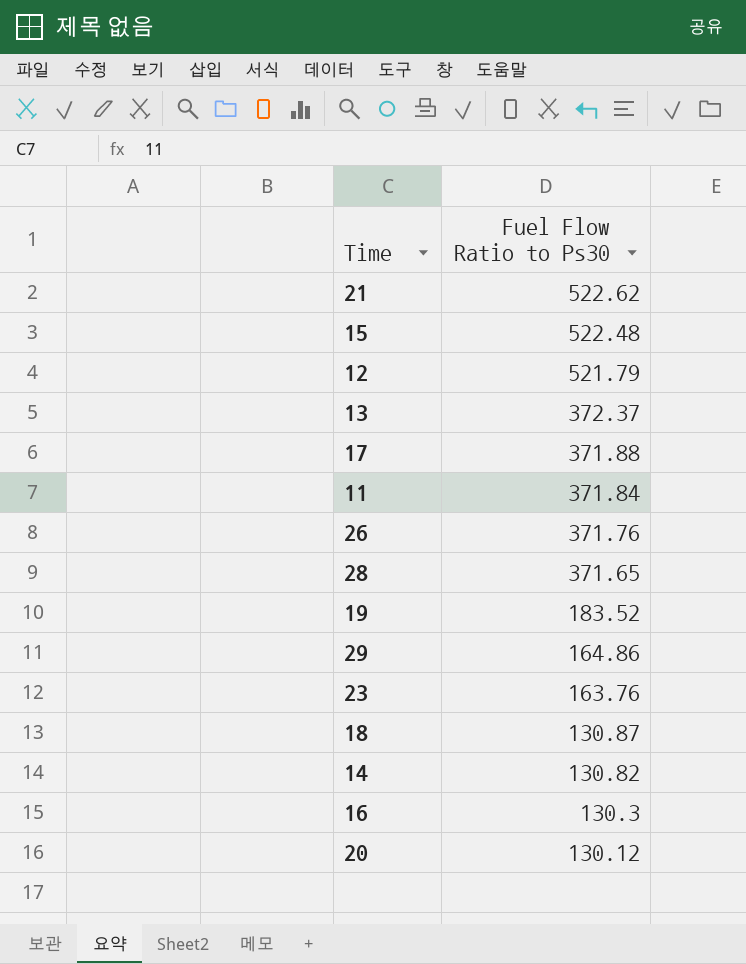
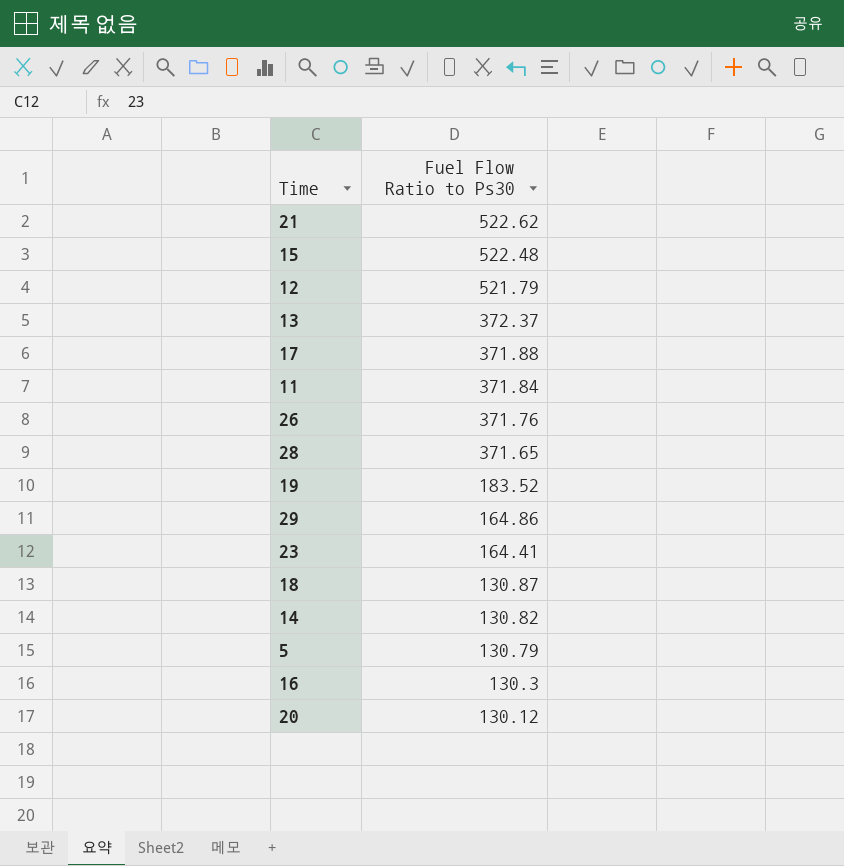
23 | Fuel Flow Ratio to Ps30: 163.76 -> 164.41
row 5: none -> 130.79

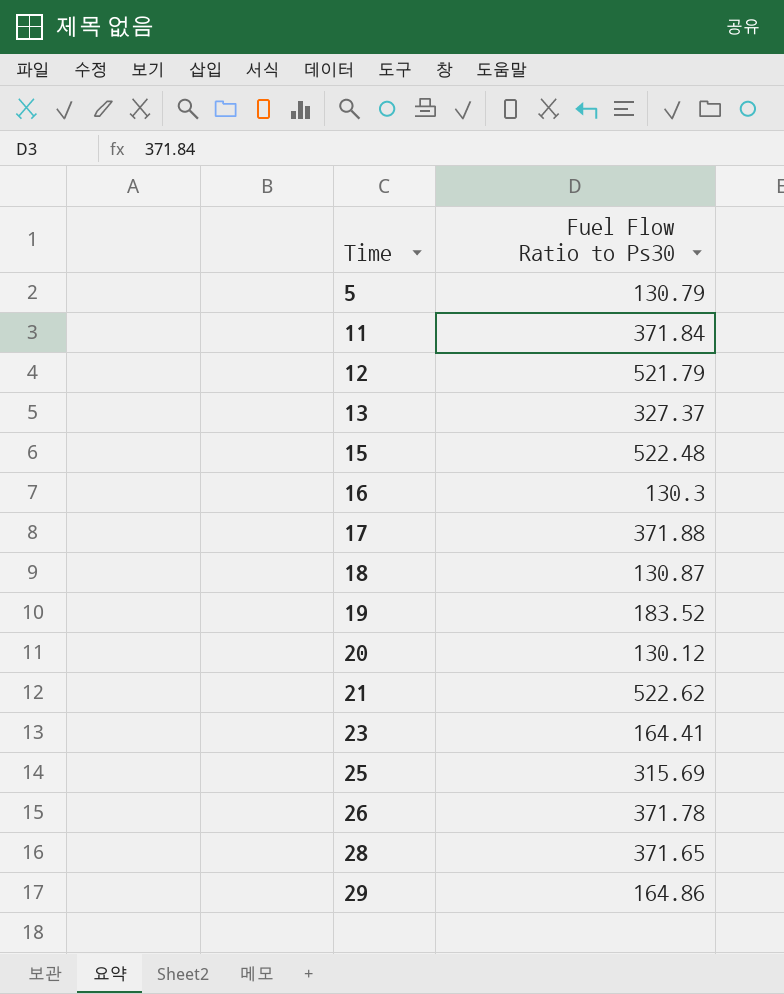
row order: Fuel Flow Ratio to Ps30 descending -> Time ascending
row 14: 130.82 -> none
13 | Fuel Flow Ratio to Ps30: 372.37 -> 327.37
row 25: none -> 315.69
26 | Fuel Flow Ratio to Ps30: 371.76 -> 371.78

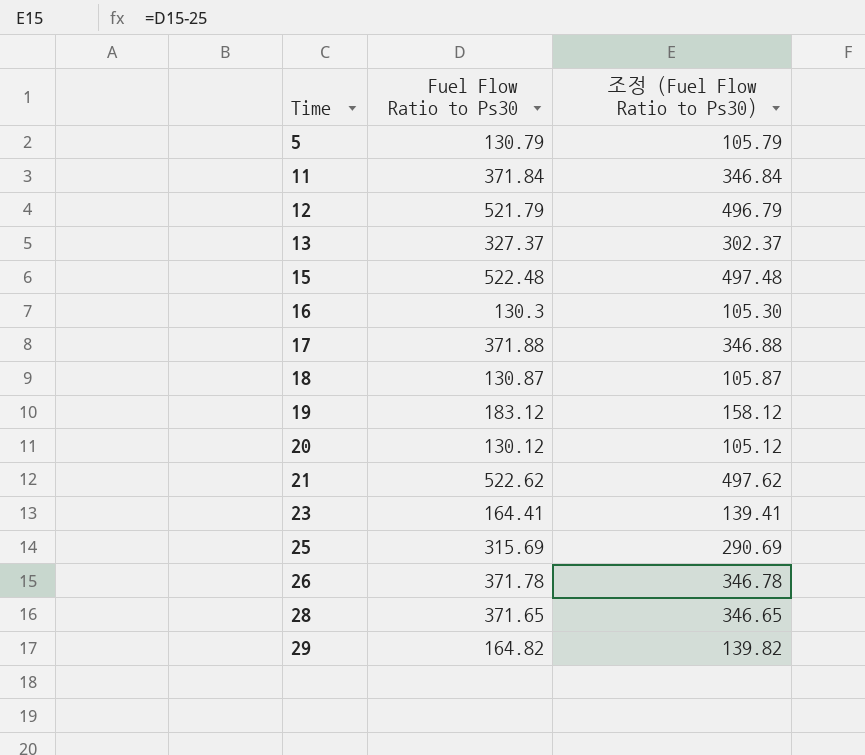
column 조정 (Fuel Flow Ratio to Ps30) | formula: none -> [Fuel Flow Ratio to Ps30] - 25
19 | Fuel Flow Ratio to Ps30: 183.52 -> 183.12
29 | Fuel Flow Ratio to Ps30: 164.86 -> 164.82

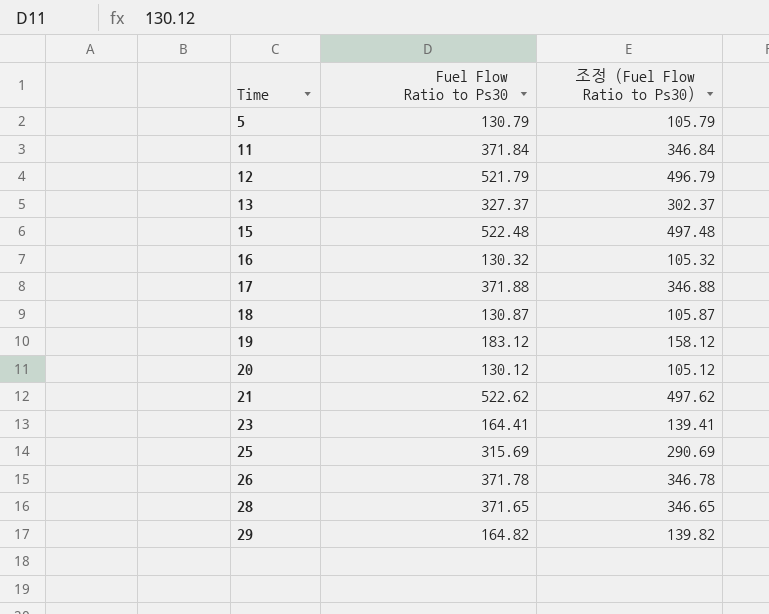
16 | Fuel Flow Ratio to Ps30: 130.3 -> 130.32
16 | 조정 (Fuel Flow Ratio to Ps30): 105.30 -> 105.32

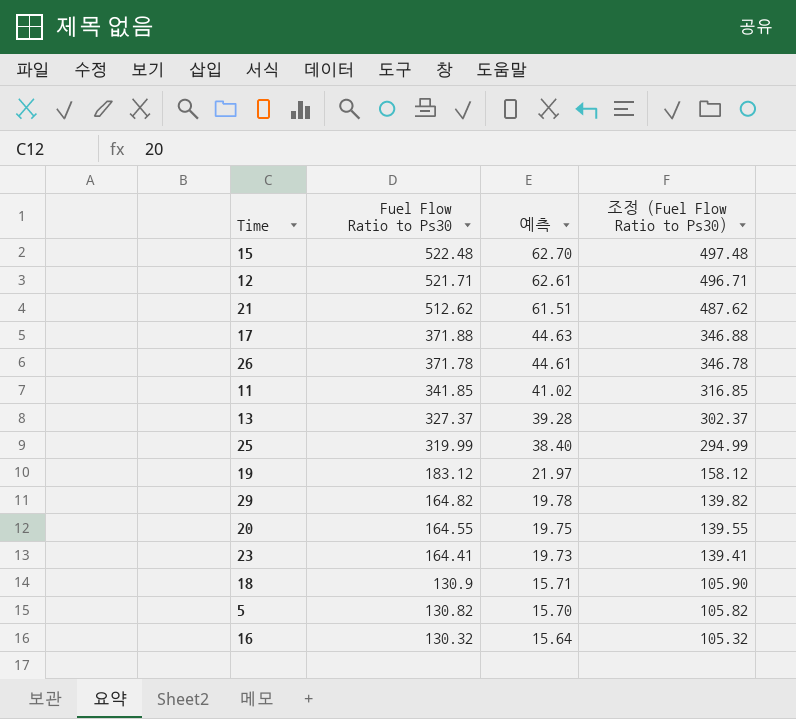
row order: Time ascending -> Fuel Flow Ratio to Ps30 descending
column 예측 | formula: none -> [Fuel Flow Ratio to Ps30] * 0.12
row 28: 371.65 | 346.65 -> none
12 | Fuel Flow Ratio to Ps30: 521.79 -> 521.71
12 | 조정 (Fuel Flow Ratio to Ps30): 496.79 -> 496.71
21 | Fuel Flow Ratio to Ps30: 522.62 -> 512.62
21 | 조정 (Fuel Flow Ratio to Ps30): 497.62 -> 487.62
11 | Fuel Flow Ratio to Ps30: 371.84 -> 341.85
11 | 조정 (Fuel Flow Ratio to Ps30): 346.84 -> 316.85
25 | Fuel Flow Ratio to Ps30: 315.69 -> 319.99
25 | 조정 (Fuel Flow Ratio to Ps30): 290.69 -> 294.99
20 | Fuel Flow Ratio to Ps30: 130.12 -> 164.55
20 | 조정 (Fuel Flow Ratio to Ps30): 105.12 -> 139.55
18 | Fuel Flow Ratio to Ps30: 130.87 -> 130.9
18 | 조정 (Fuel Flow Ratio to Ps30): 105.87 -> 105.90
5 | Fuel Flow Ratio to Ps30: 130.79 -> 130.82
5 | 조정 (Fuel Flow Ratio to Ps30): 105.79 -> 105.82

